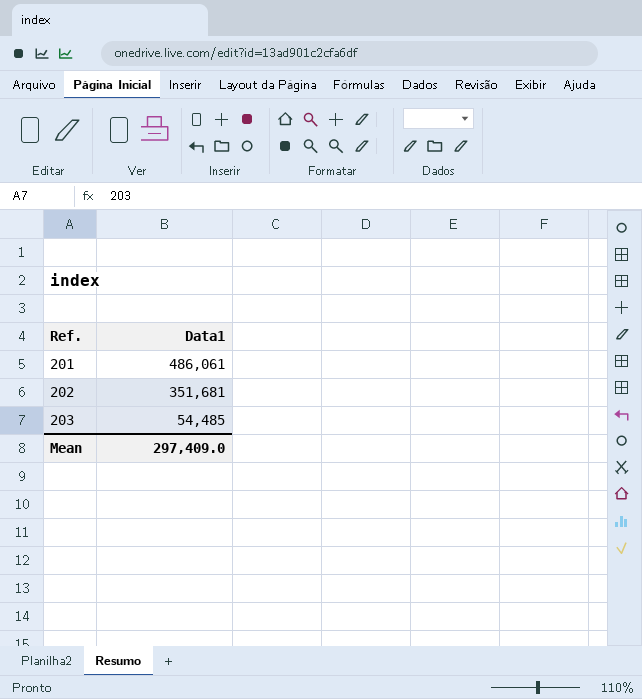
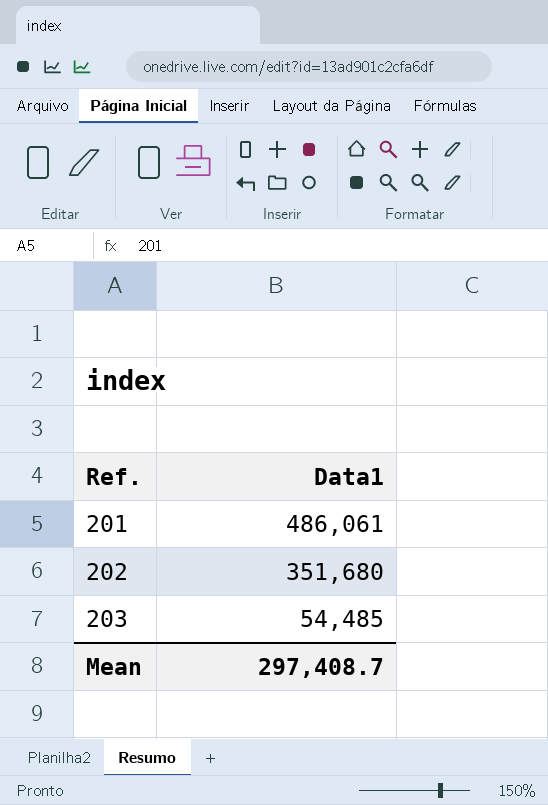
202 | Data1: 351,681 -> 351,680
Mean | Data1: 297,409.0 -> 297,408.7

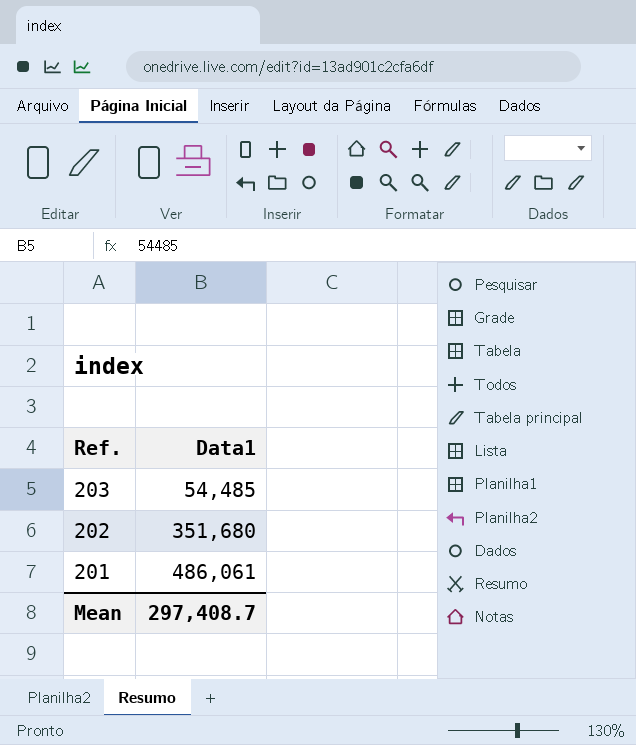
row order: Ref. ascending -> Ref. descending

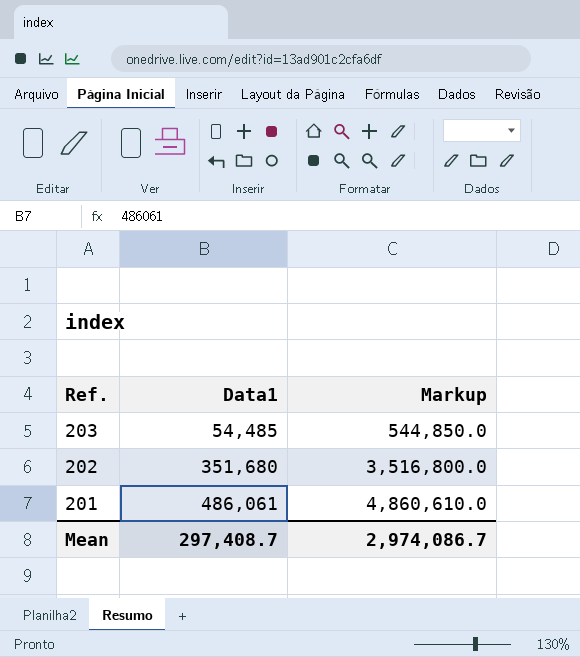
column Markup | formula: none -> [Data1] * 10

